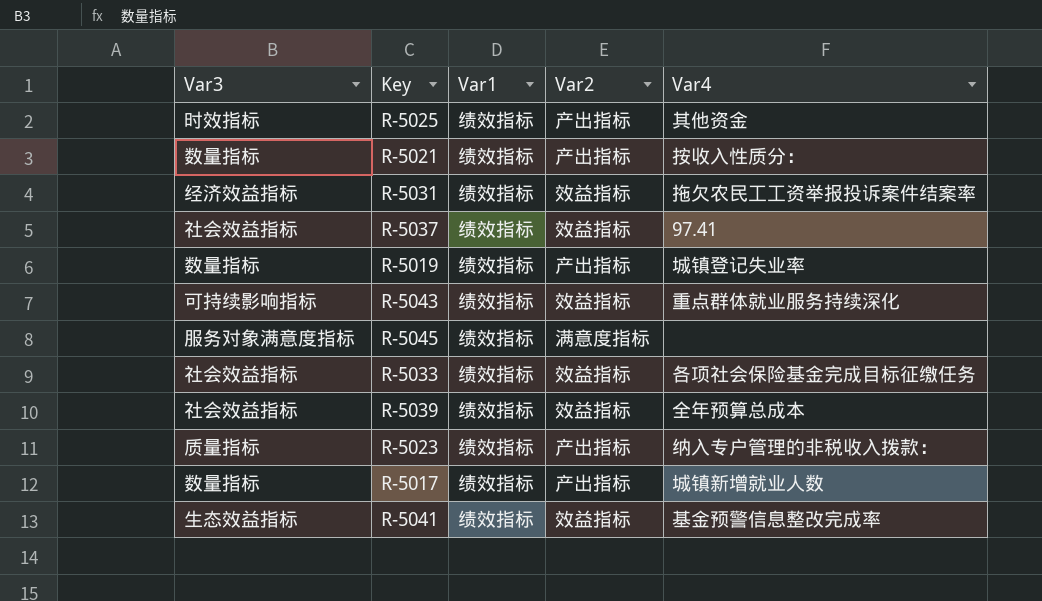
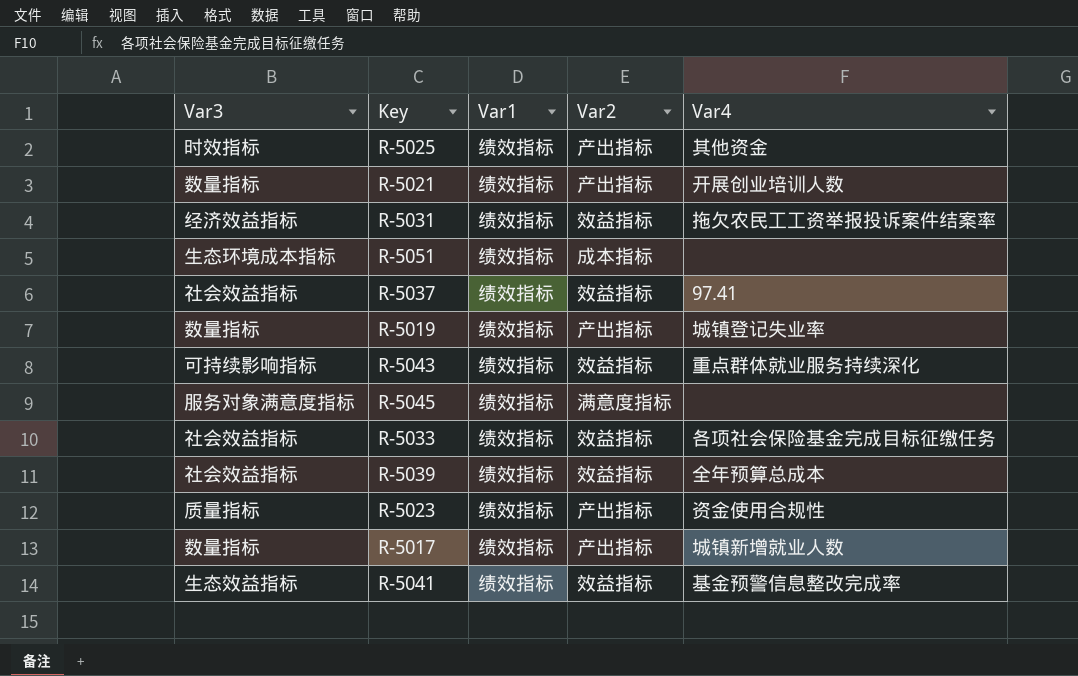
R-5021 | Var4: 按收入性质分： -> 开展创业培训人数
row R-5051: none -> 生态环境成本指标 | 绩效指标 | 成本指标 | none
R-5023 | Var4: 纳入专户管理的非税收入拨款： -> 资金使用合规性

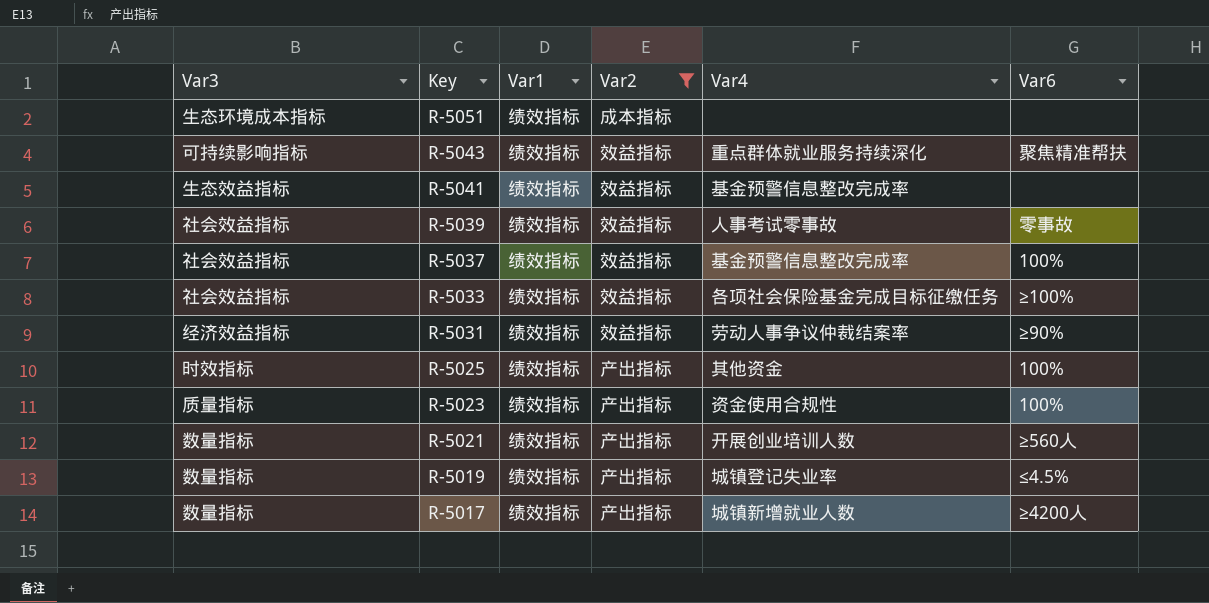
filter: none -> Var2 != 满意度指标
row order: none -> Key descending
column Var6 | position: none -> 6
R-5039 | Var4: 全年预算总成本 -> 人事考试零事故
R-5037 | Var4: 97.41 -> 基金预警信息整改完成率
R-5031 | Var4: 拖欠农民工工资举报投诉案件结案率 -> 劳动人事争议仲裁结案率

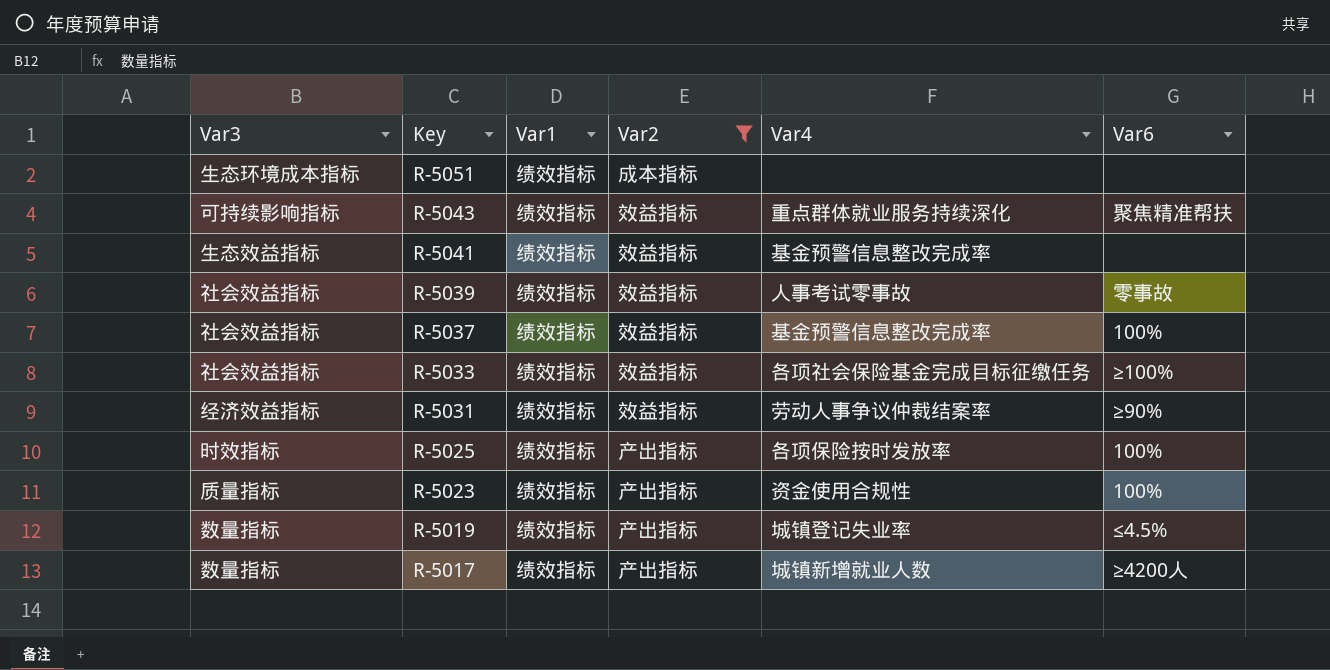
row R-5021: 数量指标 | 绩效指标 | 产出指标 | 开展创业培训人数 | ≥560人 -> none
R-5025 | Var4: 其他资金 -> 各项保险按时发放率

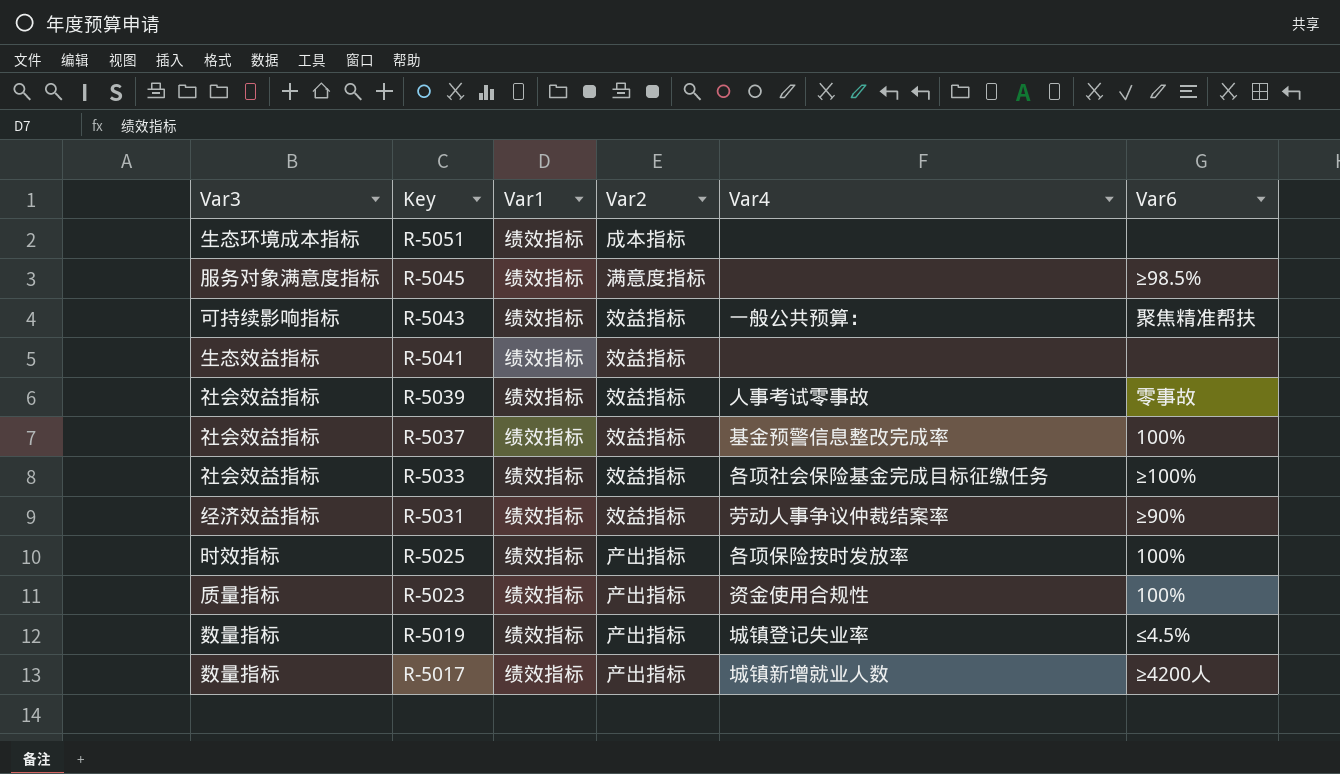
filter: Var2 != 满意度指标 -> none
R-5043 | Var4: 重点群体就业服务持续深化 -> 一般公共预算：
R-5041 | Var4: 基金预警信息整改完成率 -> none

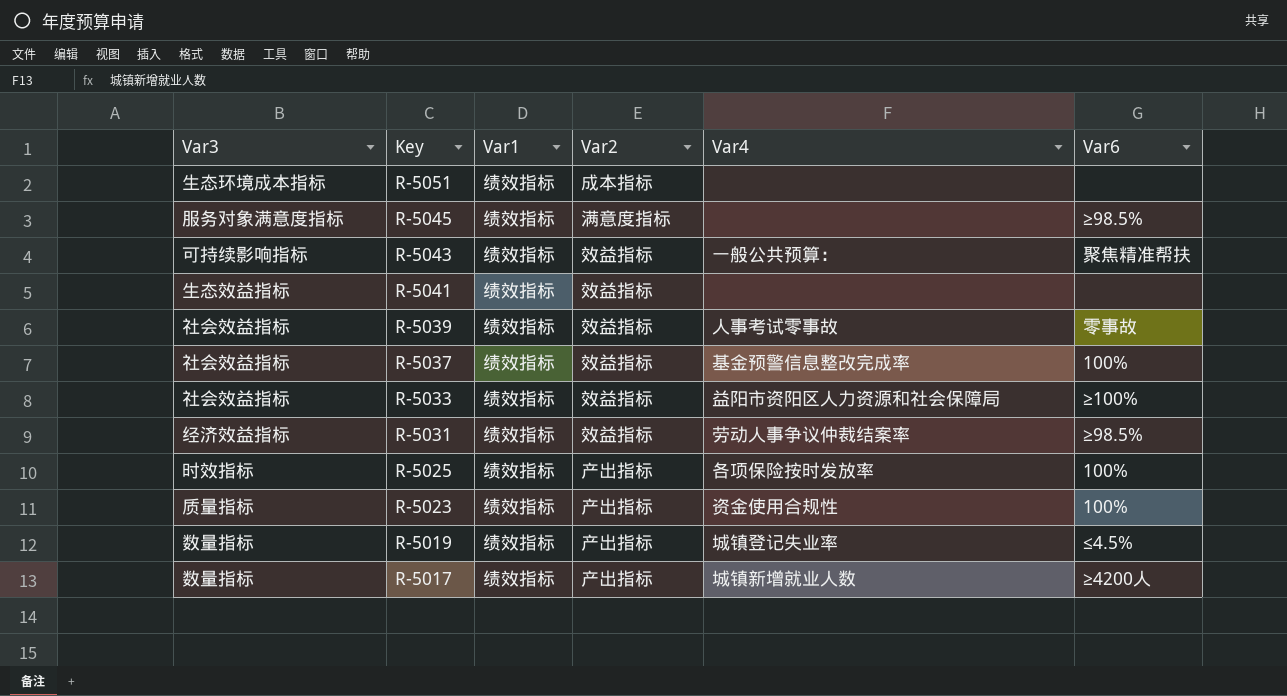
R-5033 | Var4: 各项社会保险基金完成目标征缴任务 -> 益阳市资阳区人力资源和社会保障局
R-5031 | Var6: ≥90% -> ≥98.5%

